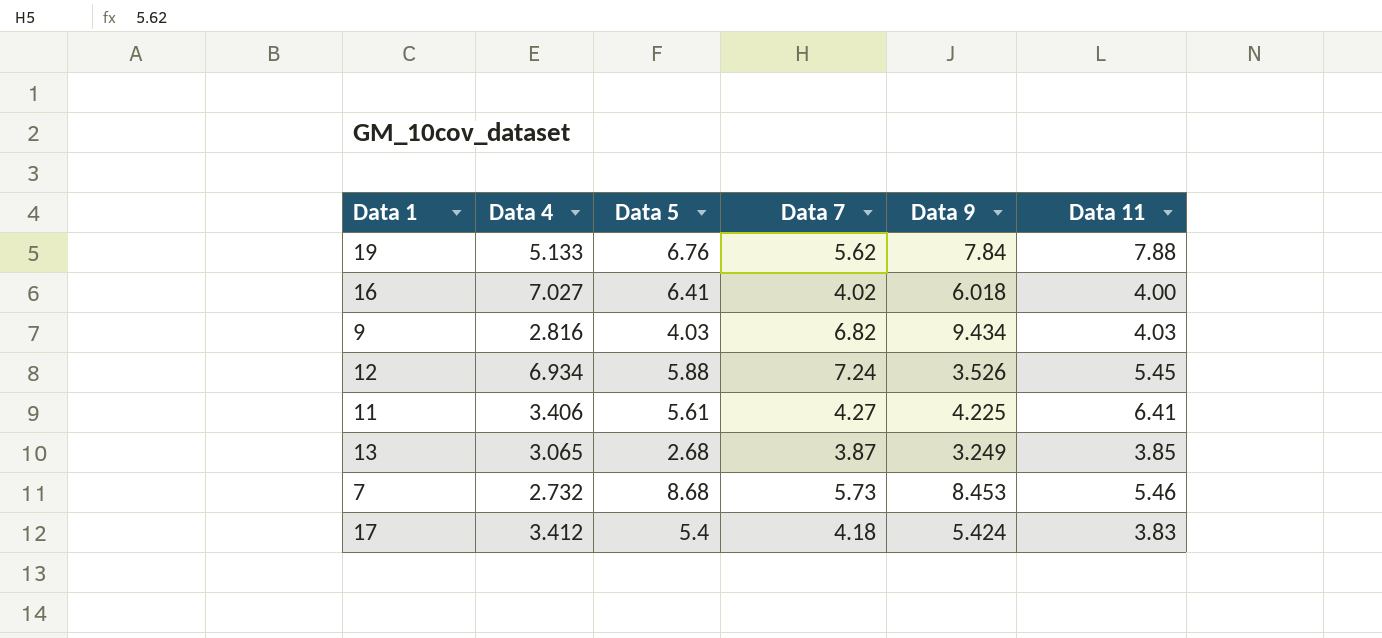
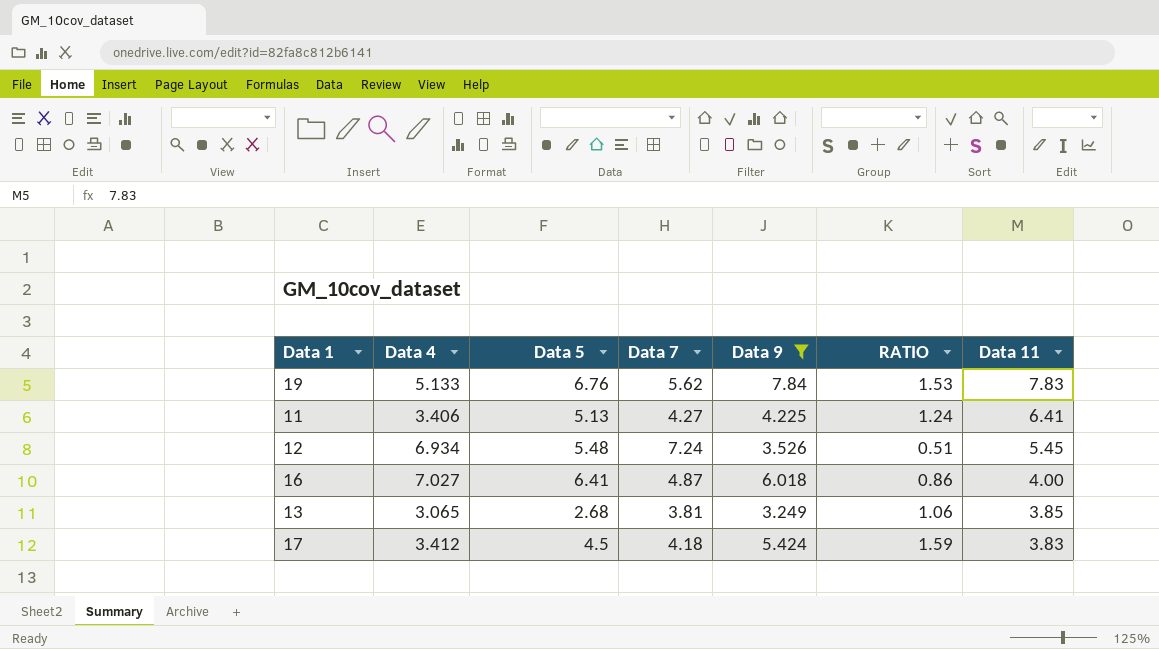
filter: none -> Data 9 <= 7.84
row order: none -> Data 11 descending
column RATIO | formula: none -> [Data 9] / [Data 4]
19 | Data 11: 7.88 -> 7.83
11 | Data 5: 5.61 -> 5.13
12 | Data 5: 5.88 -> 5.48
16 | Data 7: 4.02 -> 4.87
13 | Data 7: 3.87 -> 3.81
17 | Data 5: 5.4 -> 4.5

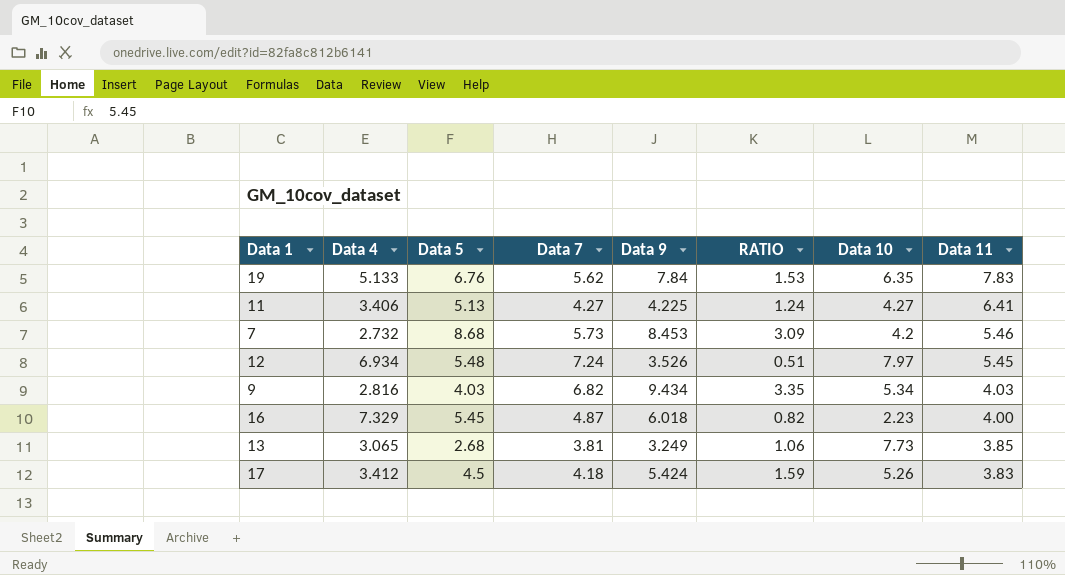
filter: Data 9 <= 7.84 -> none
column Data 10 | position: none -> 7
16 | Data 4: 7.027 -> 7.329
16 | Data 5: 6.41 -> 5.45
16 | RATIO: 0.86 -> 0.82

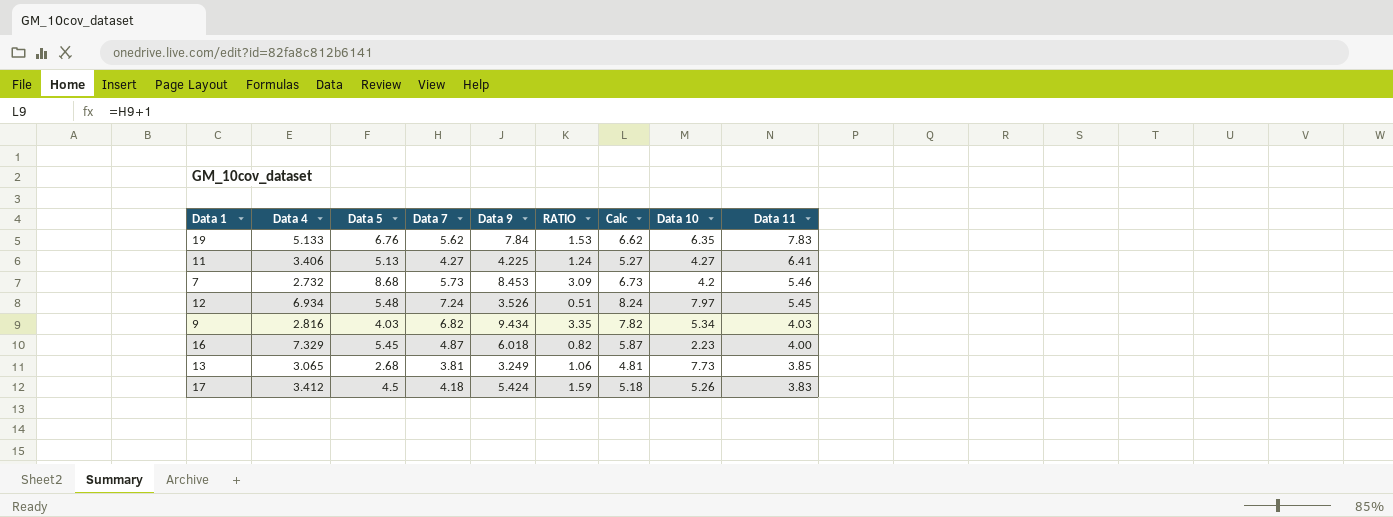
column Calc | formula: none -> [Data 7] + 1

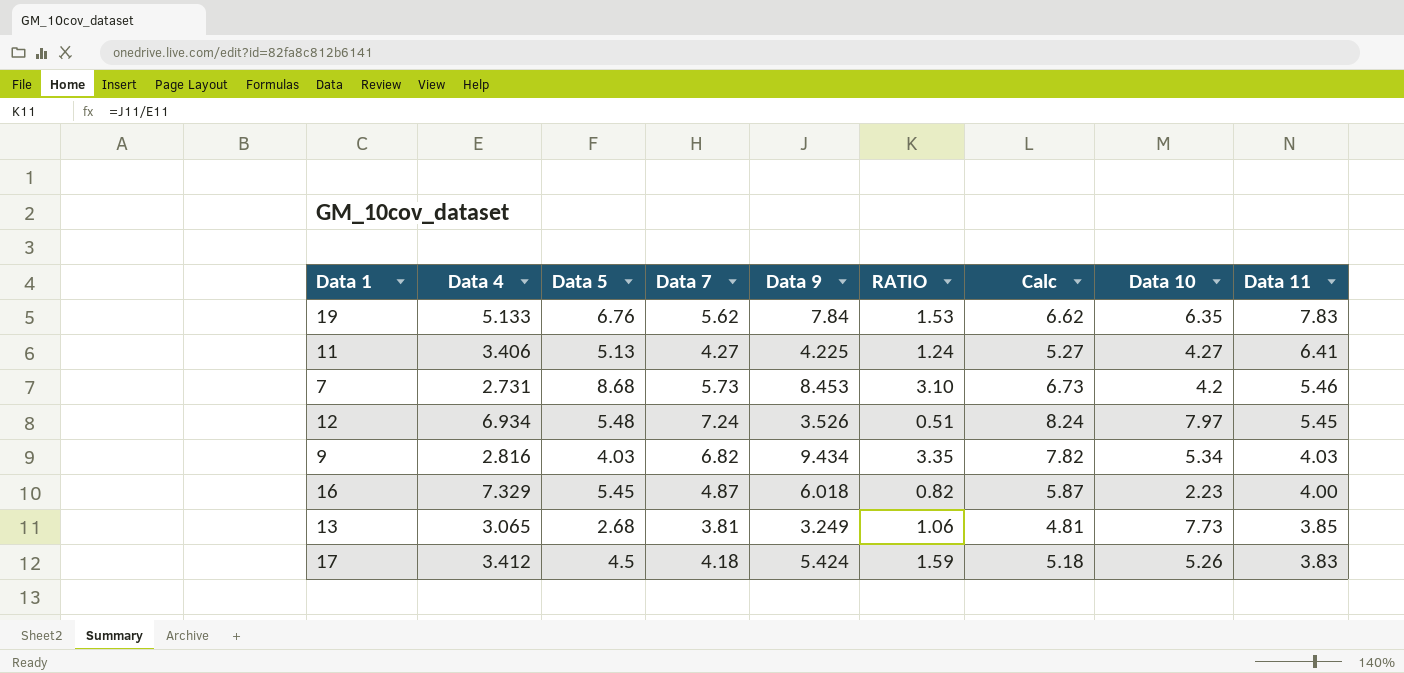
7 | Data 4: 2.732 -> 2.731
7 | RATIO: 3.09 -> 3.10

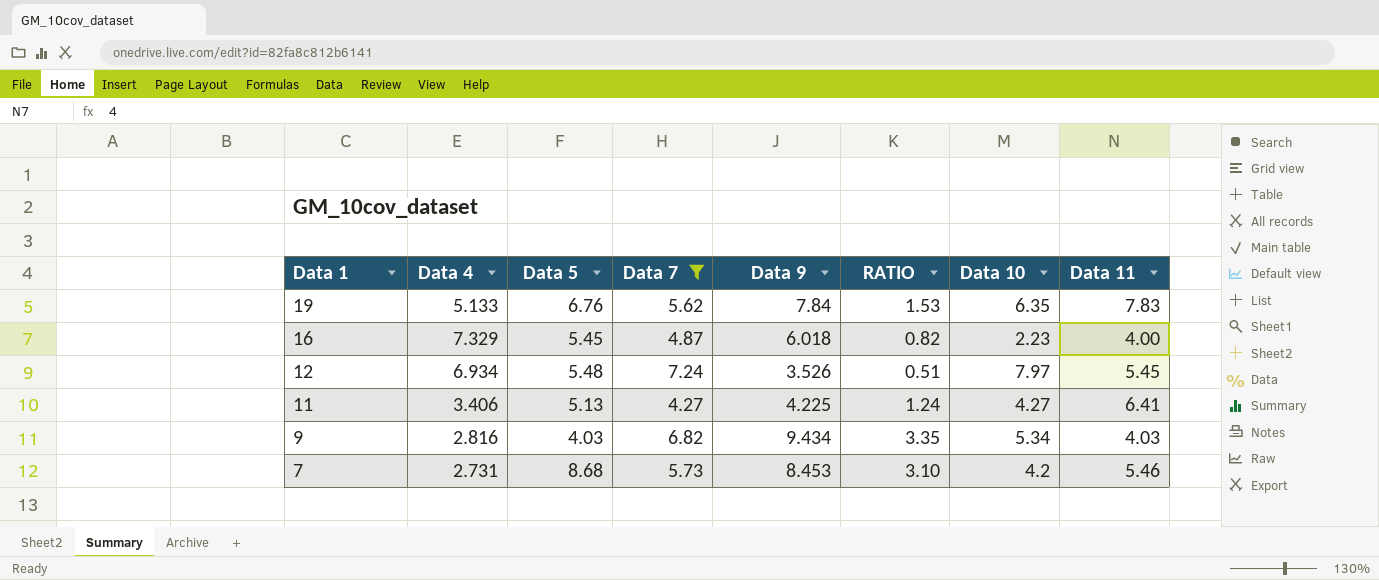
filter: none -> Data 7 >= 4.27
row order: Data 11 descending -> Data 1 descending
column Calc | formula: [Data 7] + 1 -> none

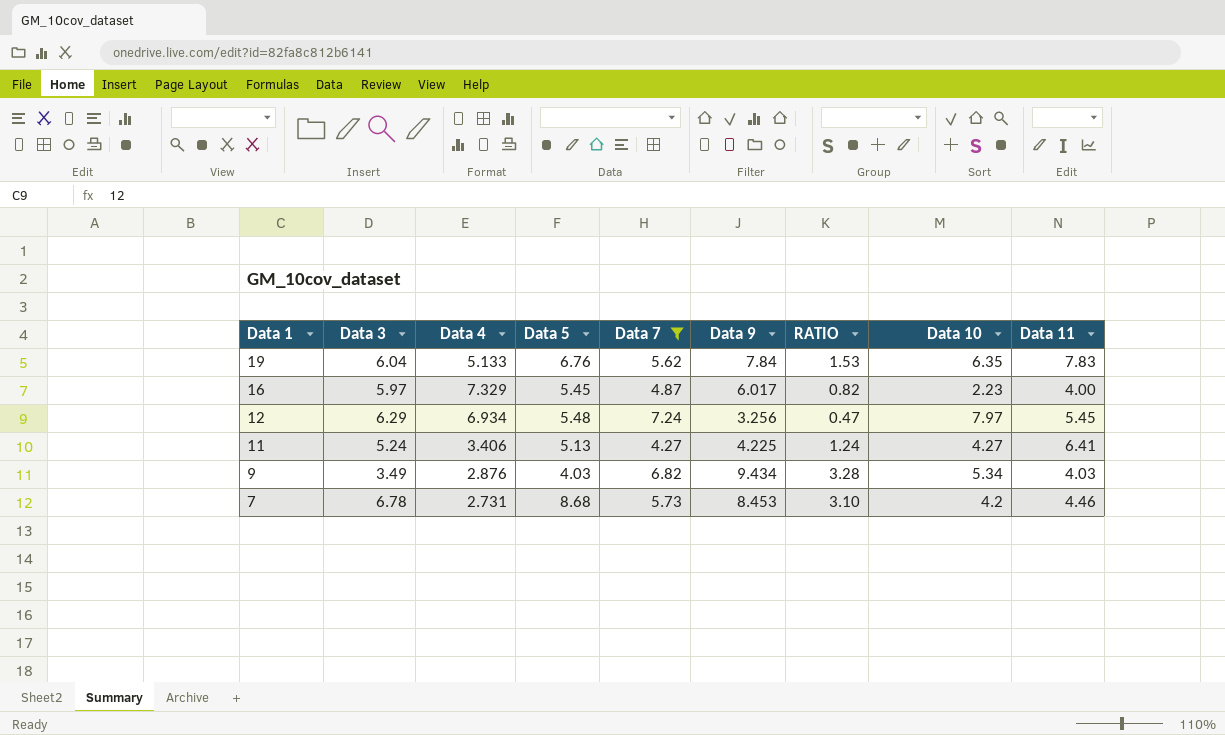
column Data 3 | position: none -> 2
16 | Data 9: 6.018 -> 6.017
12 | Data 9: 3.526 -> 3.256
12 | RATIO: 0.51 -> 0.47
9 | Data 4: 2.816 -> 2.876
9 | RATIO: 3.35 -> 3.28
7 | Data 11: 5.46 -> 4.46

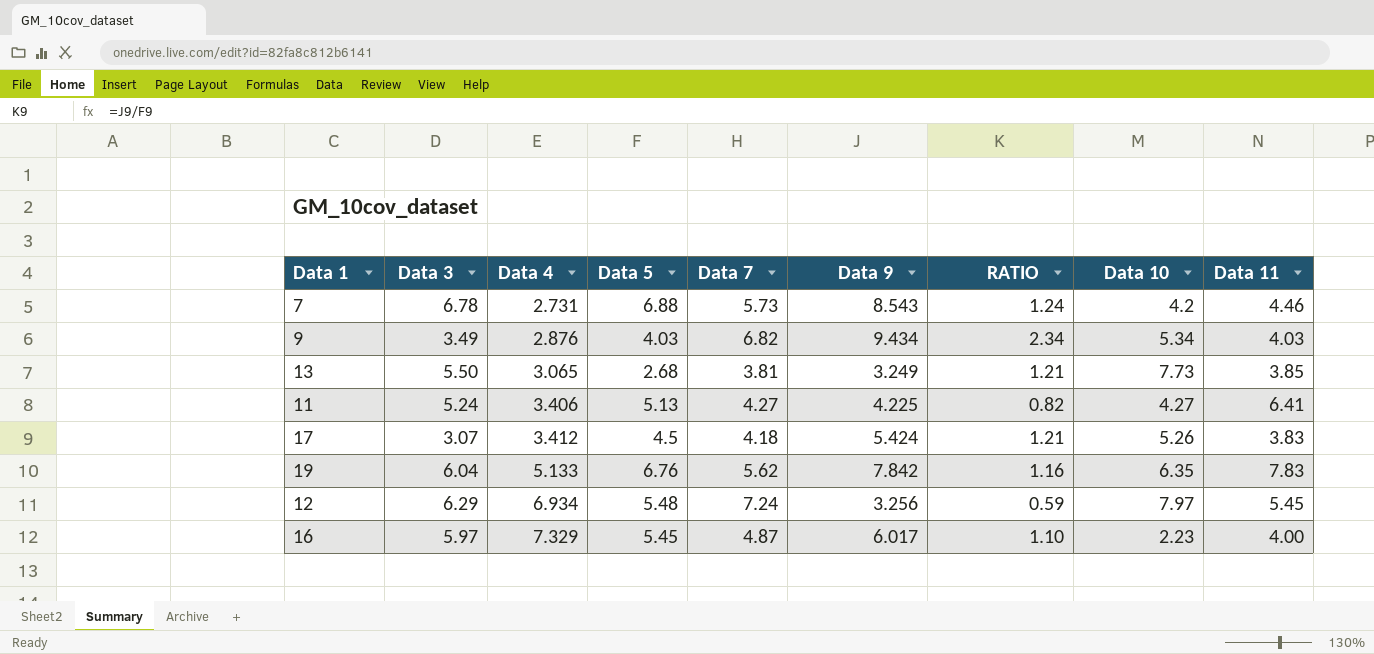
filter: Data 7 >= 4.27 -> none
row order: Data 1 descending -> Data 4 ascending
column RATIO | formula: [Data 9] / [Data 4] -> [Data 9] / [Data 5]
7 | Data 5: 8.68 -> 6.88
7 | Data 9: 8.453 -> 8.543
19 | Data 9: 7.84 -> 7.842

